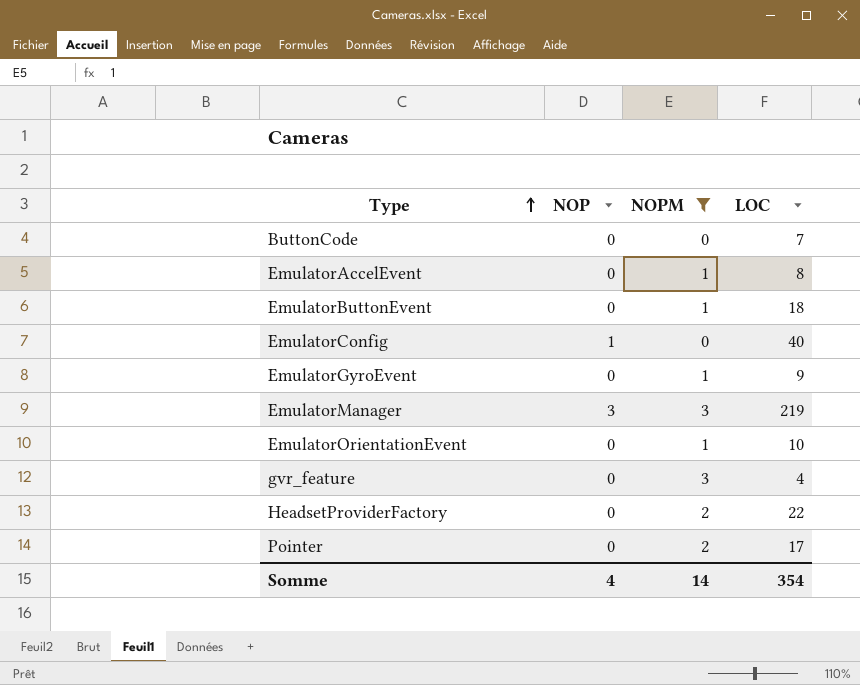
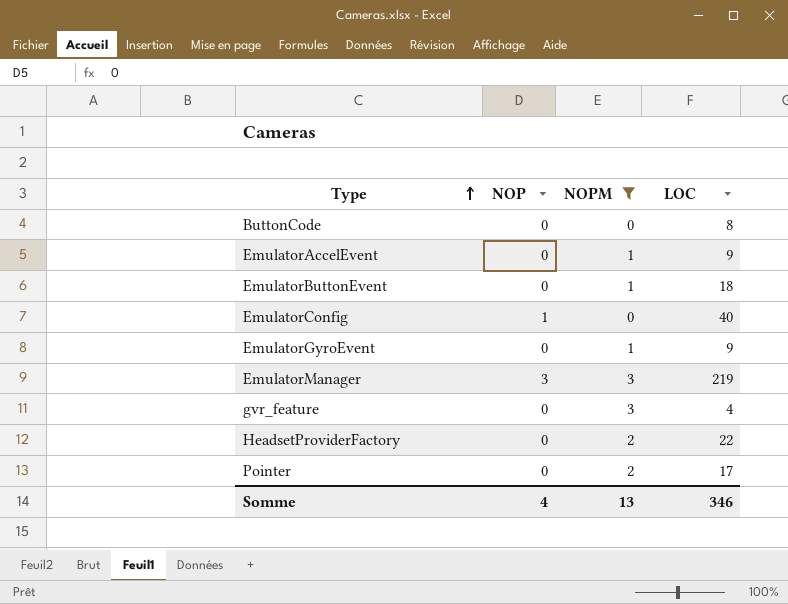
row EmulatorOrientationEvent: 0 | 1 | 10 -> none
ButtonCode | LOC: 7 -> 8
EmulatorAccelEvent | LOC: 8 -> 9
Somme | NOPM: 14 -> 13
Somme | LOC: 354 -> 346

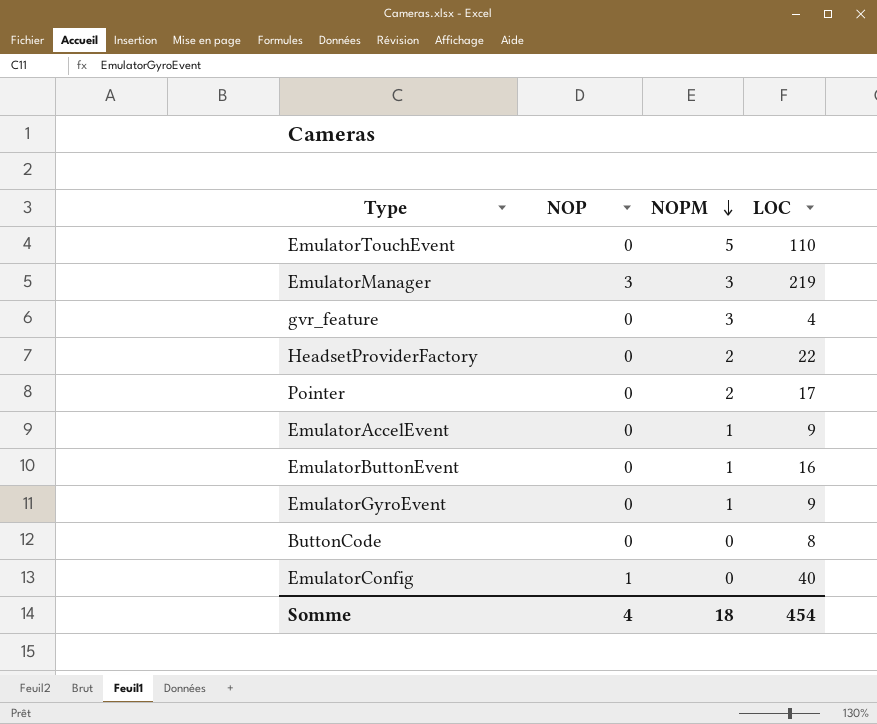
filter: NOPM != 5 -> none
row order: Type ascending -> NOPM descending
EmulatorButtonEvent | LOC: 18 -> 16
Somme | NOPM: 13 -> 18
Somme | LOC: 346 -> 454

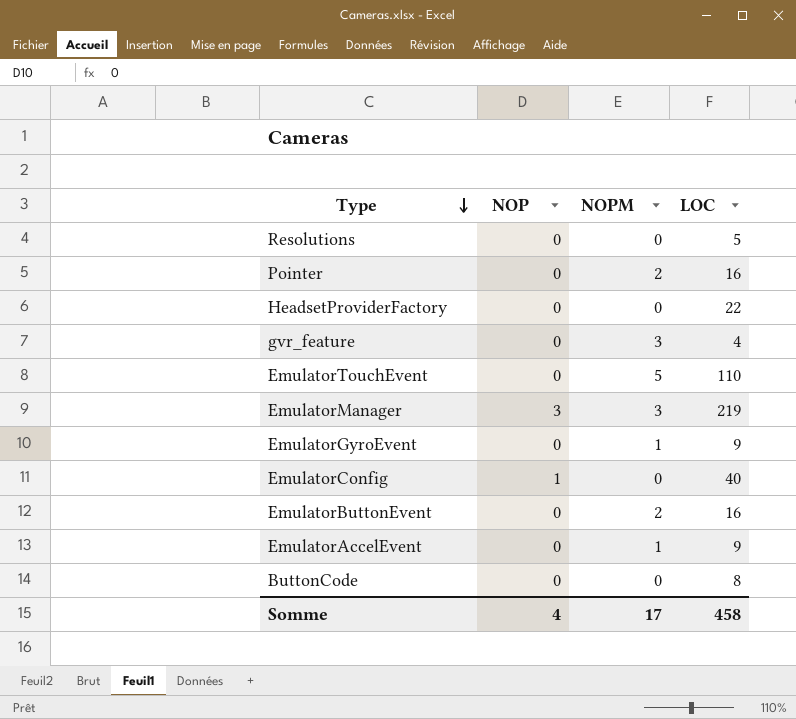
row order: NOPM descending -> Type descending
row Resolutions: none -> 0 | 0 | 5
Pointer | LOC: 17 -> 16
HeadsetProviderFactory | NOPM: 2 -> 0
EmulatorButtonEvent | NOPM: 1 -> 2
Somme | NOPM: 18 -> 17
Somme | LOC: 454 -> 458

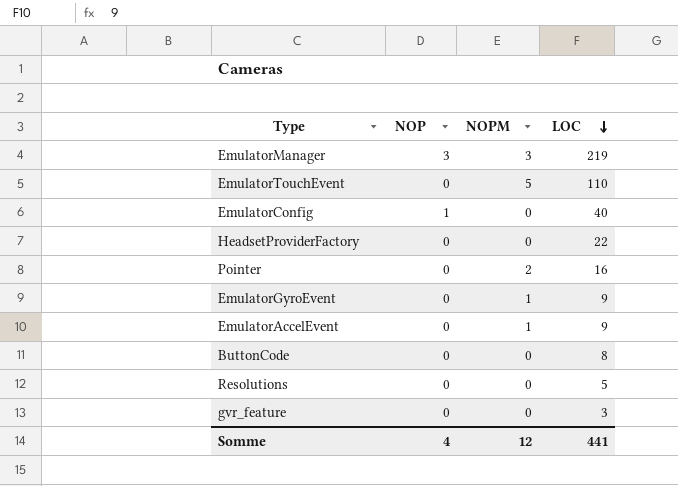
row order: Type descending -> LOC descending
row EmulatorButtonEvent: 0 | 2 | 16 -> none
gvr_feature | NOPM: 3 -> 0
gvr_feature | LOC: 4 -> 3
Somme | NOPM: 17 -> 12
Somme | LOC: 458 -> 441

